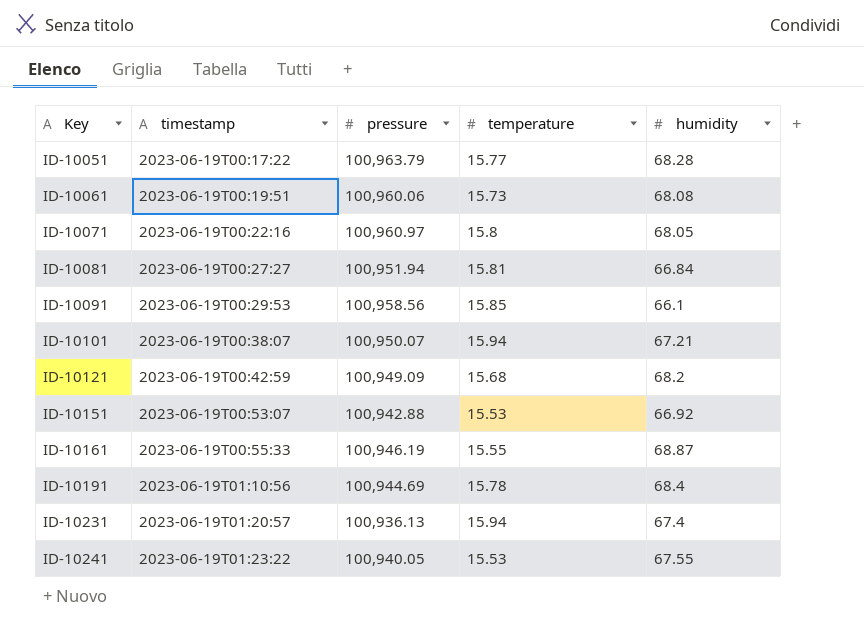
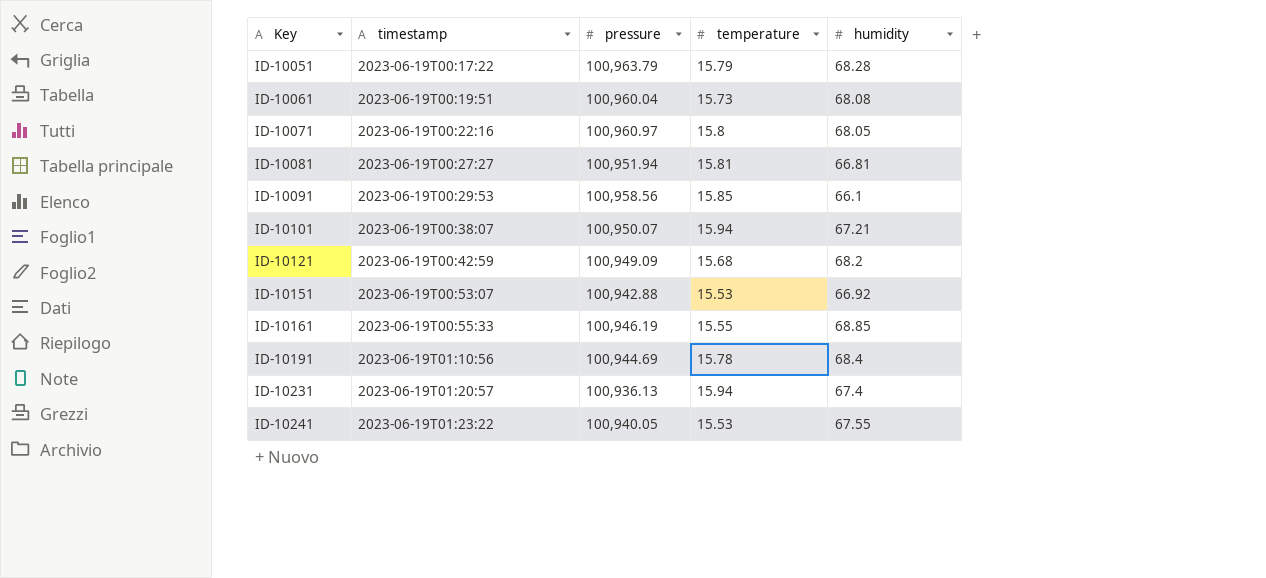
ID-10051 | temperature: 15.77 -> 15.79
ID-10061 | pressure: 100,960.06 -> 100,960.04
ID-10081 | humidity: 66.84 -> 66.81
ID-10161 | humidity: 68.87 -> 68.85

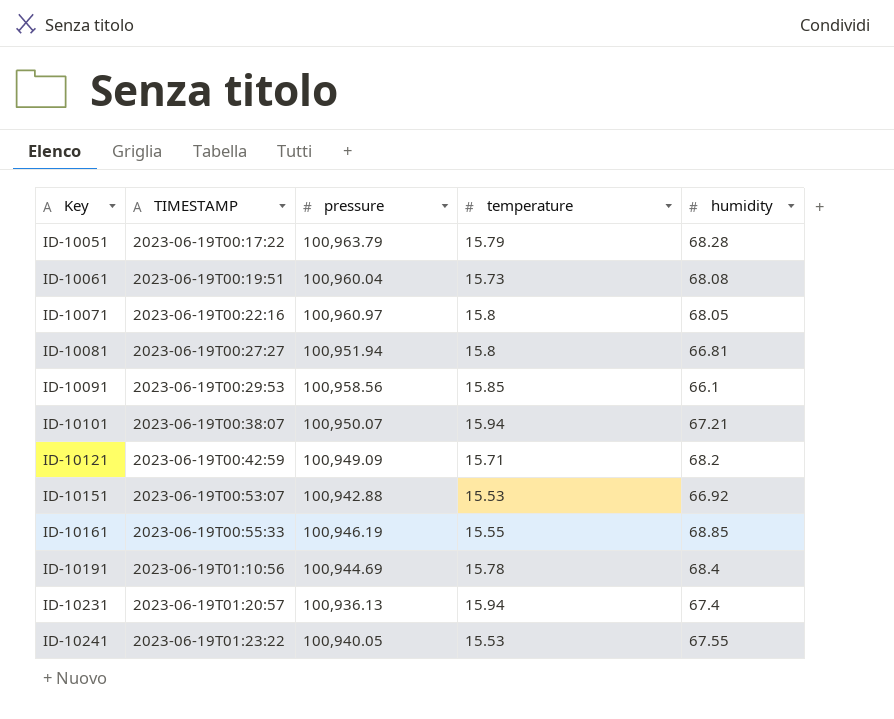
column name: timestamp -> TIMESTAMP
ID-10081 | temperature: 15.81 -> 15.8
ID-10121 | temperature: 15.68 -> 15.71

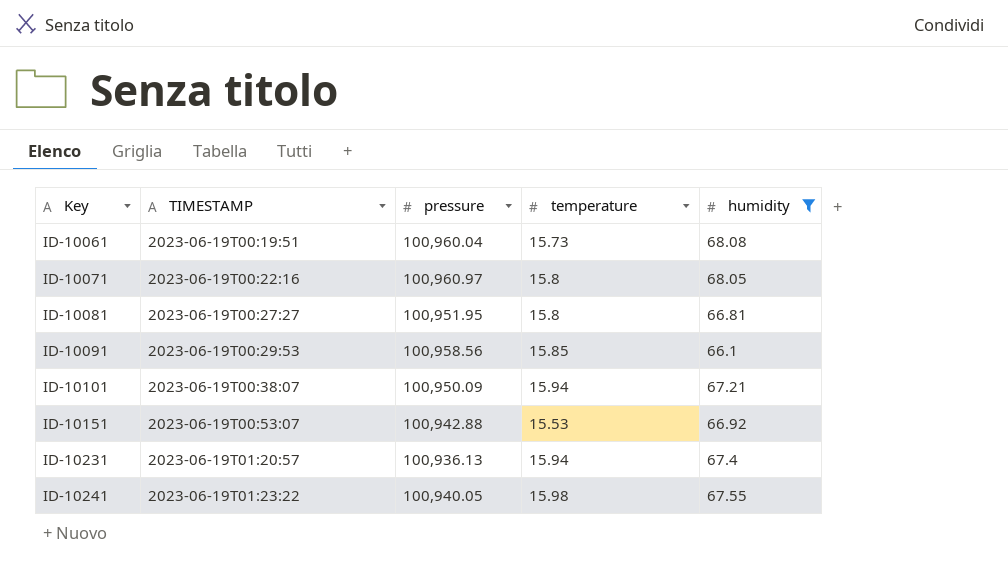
filter: none -> humidity <= 68.08
ID-10081 | pressure: 100,951.94 -> 100,951.95
ID-10101 | pressure: 100,950.07 -> 100,950.09
ID-10241 | temperature: 15.53 -> 15.98

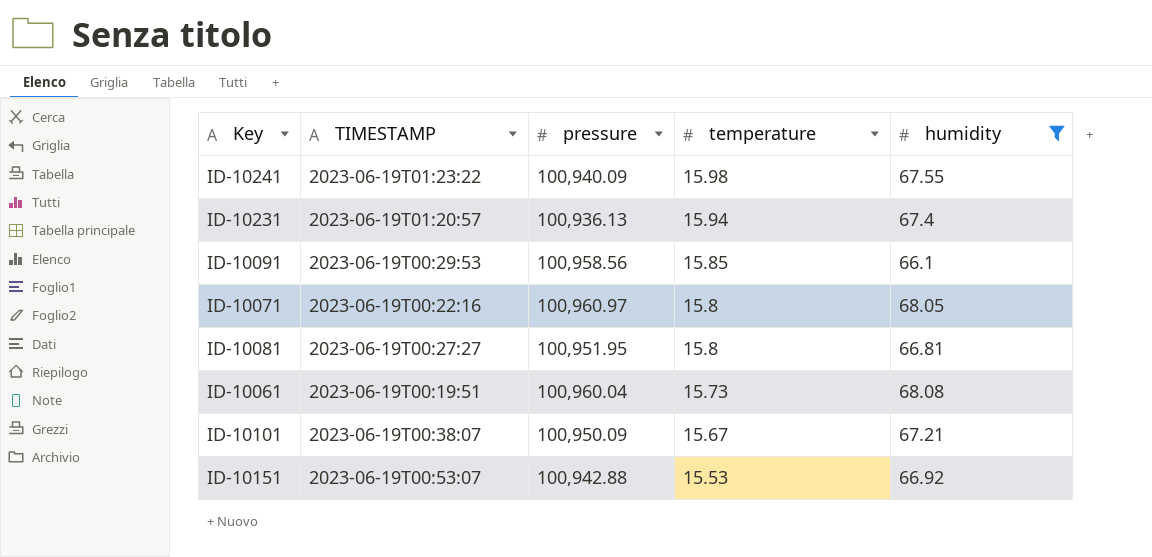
row order: Key ascending -> temperature descending
ID-10241 | pressure: 100,940.05 -> 100,940.09
ID-10101 | temperature: 15.94 -> 15.67

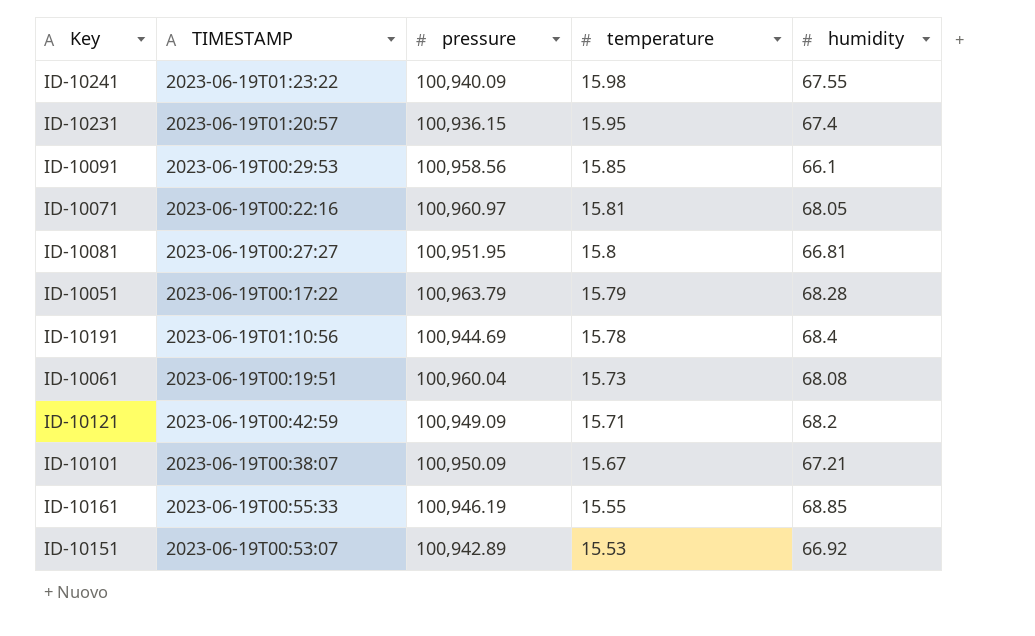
filter: humidity <= 68.08 -> none
ID-10231 | pressure: 100,936.13 -> 100,936.15
ID-10231 | temperature: 15.94 -> 15.95
ID-10071 | temperature: 15.8 -> 15.81
ID-10151 | pressure: 100,942.88 -> 100,942.89

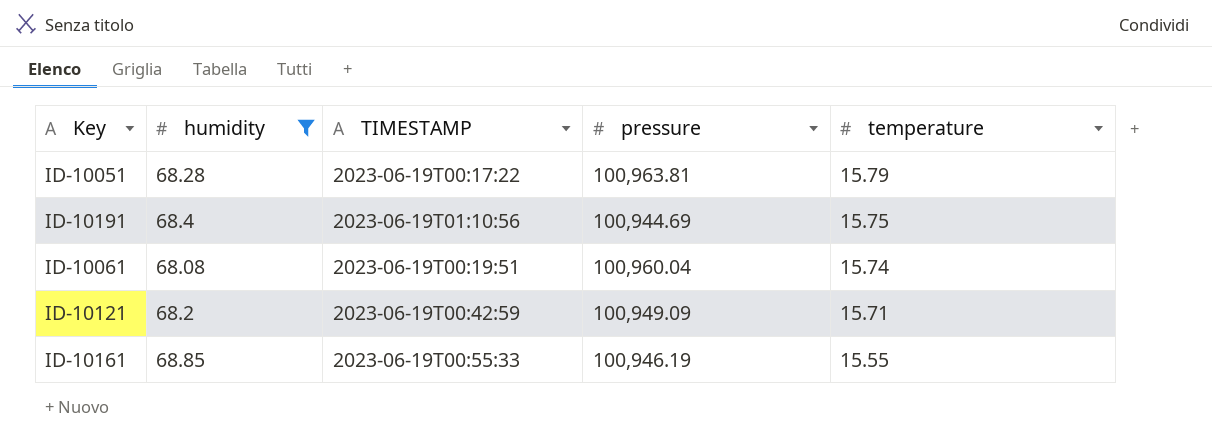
filter: none -> humidity >= 68.08
column humidity | position: 5 -> 2
ID-10051 | pressure: 100,963.79 -> 100,963.81
ID-10191 | temperature: 15.78 -> 15.75
ID-10061 | temperature: 15.73 -> 15.74

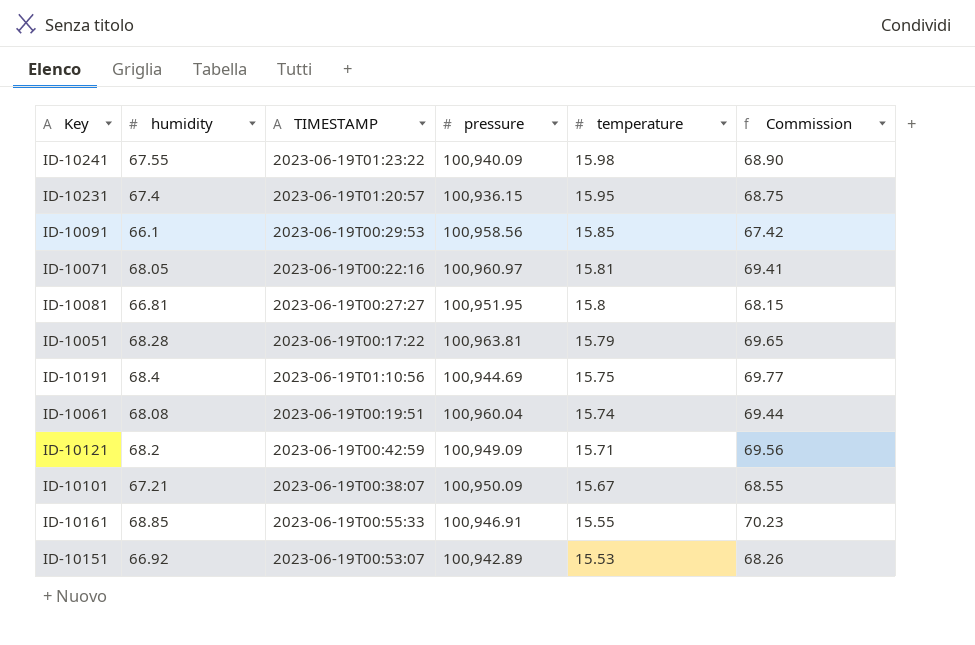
filter: humidity >= 68.08 -> none
column Commission | formula: none -> [humidity] * 1.02
ID-10161 | pressure: 100,946.19 -> 100,946.91

